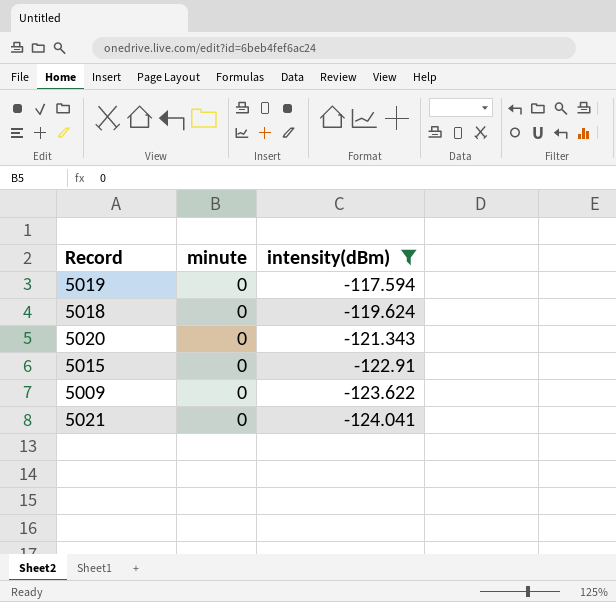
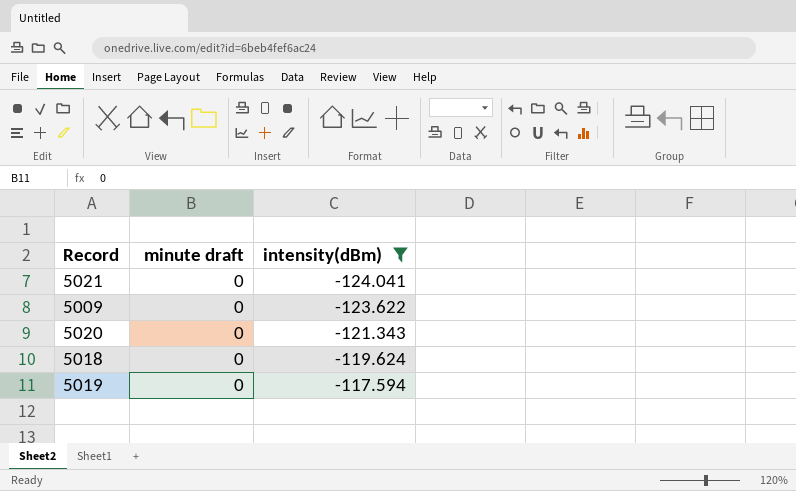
row order: intensity(dBm) descending -> intensity(dBm) ascending
column name: minute -> minute draft
row 5015: 0 | -122.91 -> none

